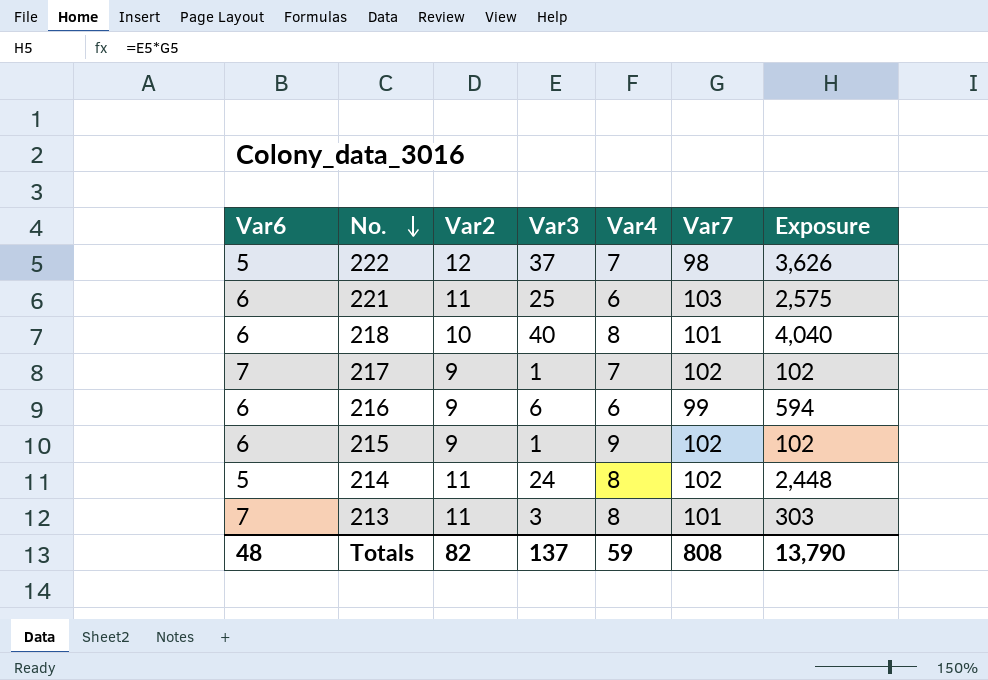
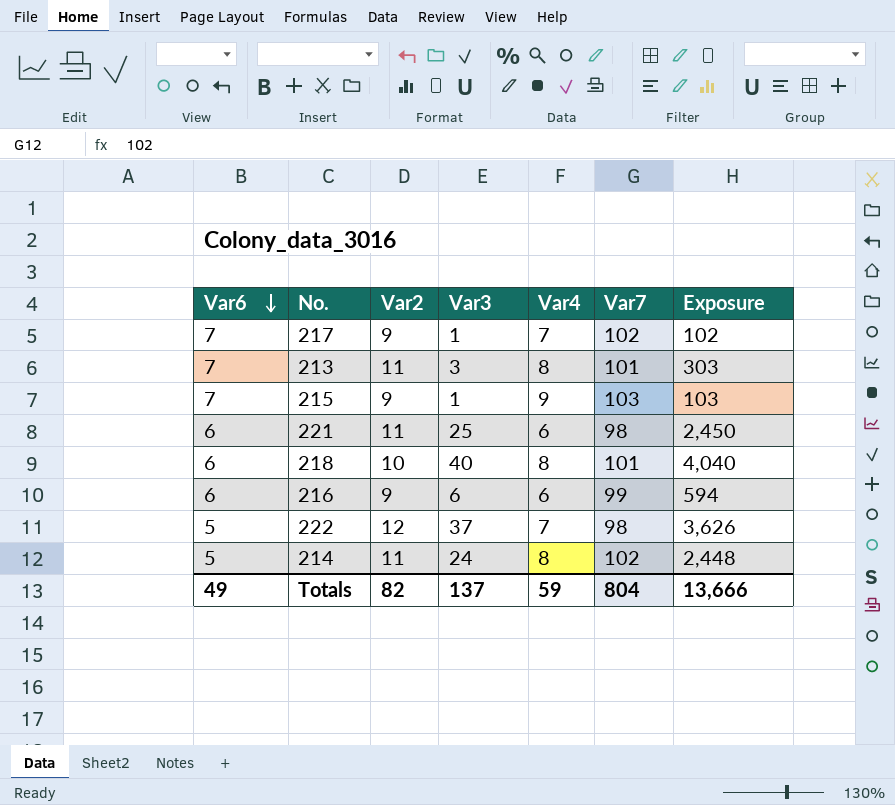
row order: No. descending -> Var6 descending
215 | Var6: 6 -> 7
215 | Var7: 102 -> 103
215 | Exposure: 102 -> 103
221 | Var7: 103 -> 98
221 | Exposure: 2,575 -> 2,450
Totals | Var6: 48 -> 49
Totals | Var7: 808 -> 804
Totals | Exposure: 13,790 -> 13,666

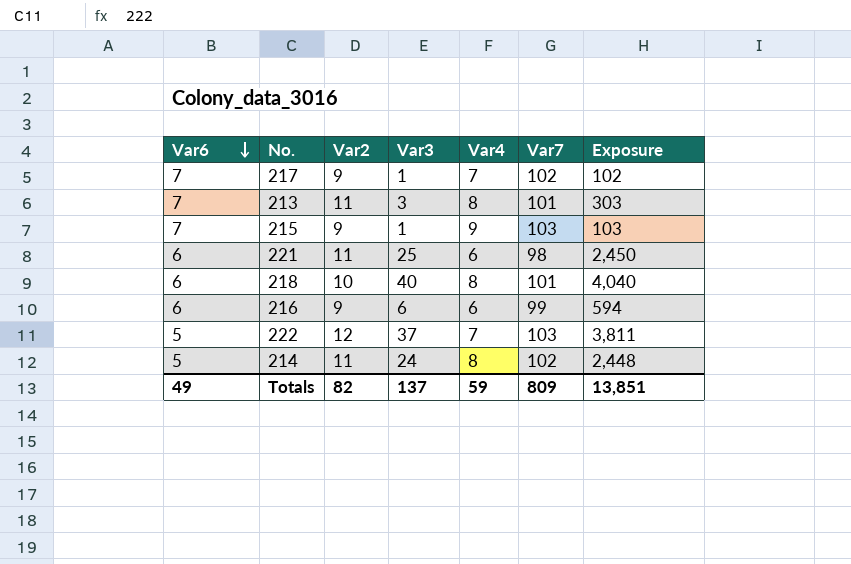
222 | Var7: 98 -> 103
222 | Exposure: 3,626 -> 3,811
Totals | Var7: 804 -> 809
Totals | Exposure: 13,666 -> 13,851

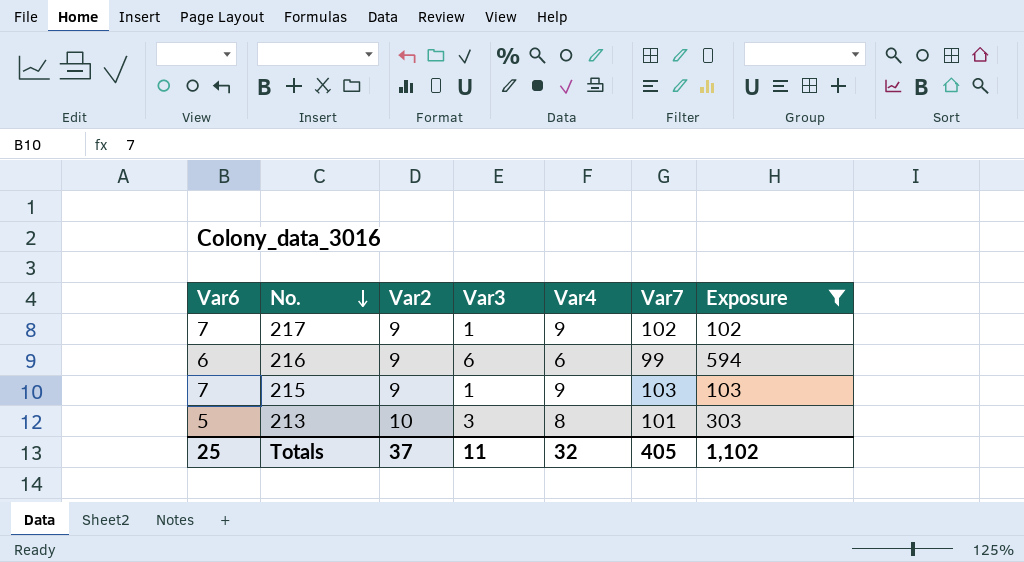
filter: none -> Exposure <= 594
row order: Var6 descending -> No. descending
217 | Var4: 7 -> 9
213 | Var6: 7 -> 5
213 | Var2: 11 -> 10
Totals | Var6: 49 -> 25
Totals | Var2: 82 -> 37
Totals | Var3: 137 -> 11
Totals | Var4: 59 -> 32
Totals | Var7: 809 -> 405
Totals | Exposure: 13,851 -> 1,102

